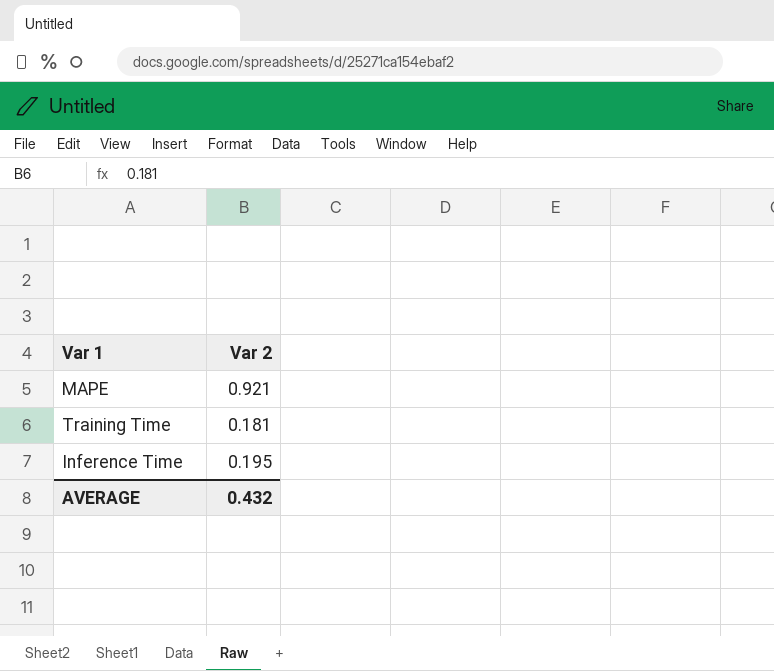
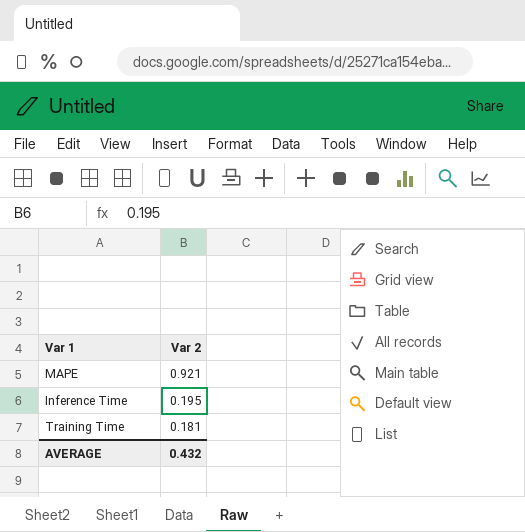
row order: none -> Var 2 descending

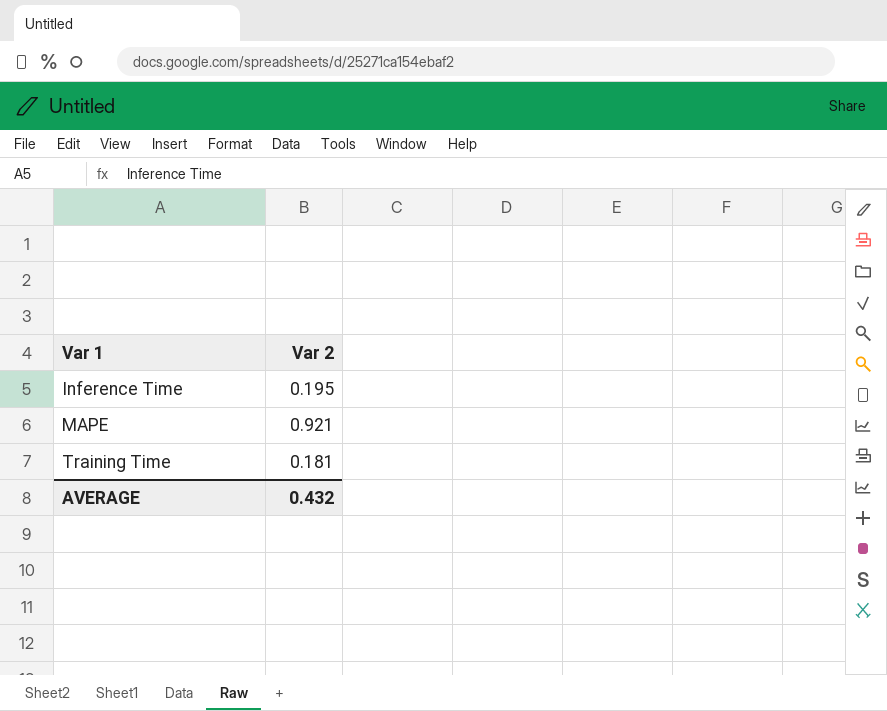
row order: Var 2 descending -> Var 1 ascending

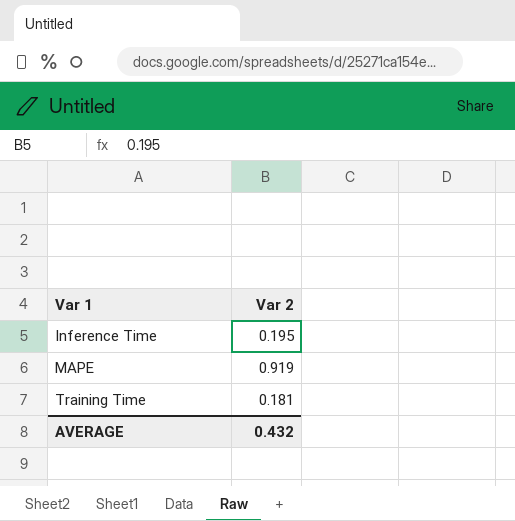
MAPE | Var 2: 0.921 -> 0.919

